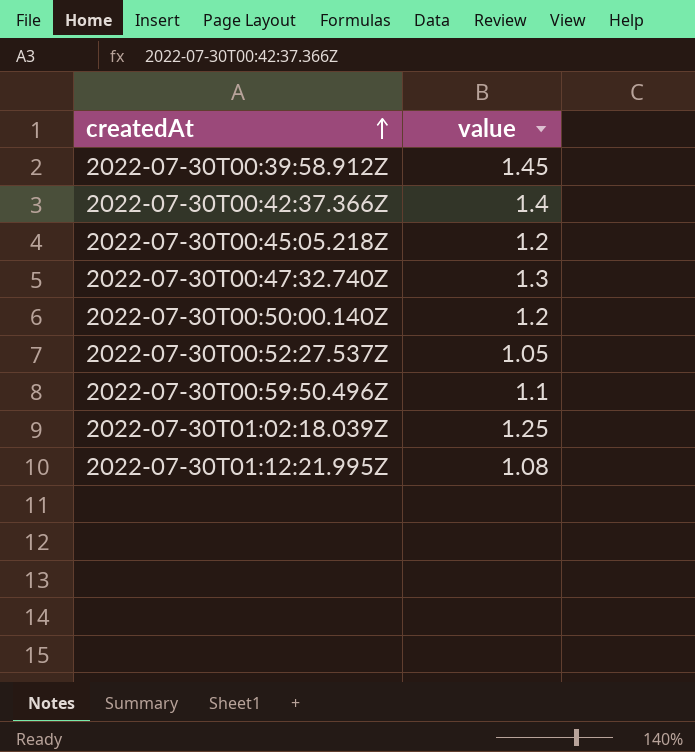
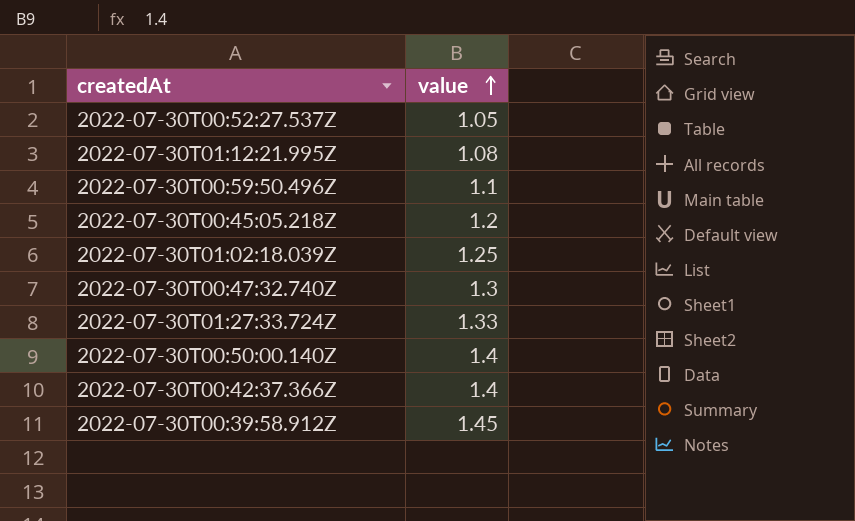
row order: createdAt ascending -> value ascending
row 2022-07-30T01:27:33.724Z: none -> 1.33
2022-07-30T00:50:00.140Z | value: 1.2 -> 1.4

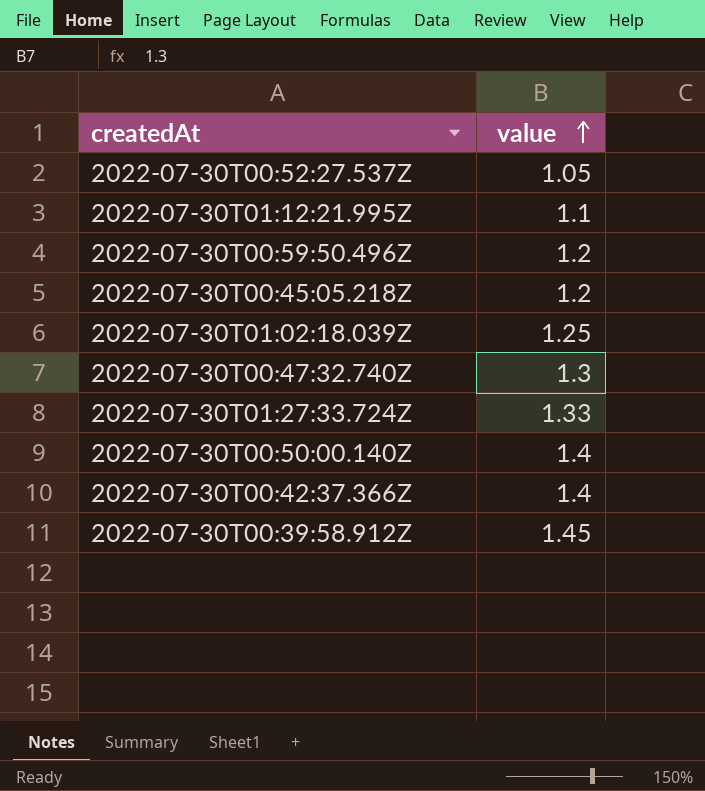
2022-07-30T01:12:21.995Z | value: 1.08 -> 1.1
2022-07-30T00:59:50.496Z | value: 1.1 -> 1.2

